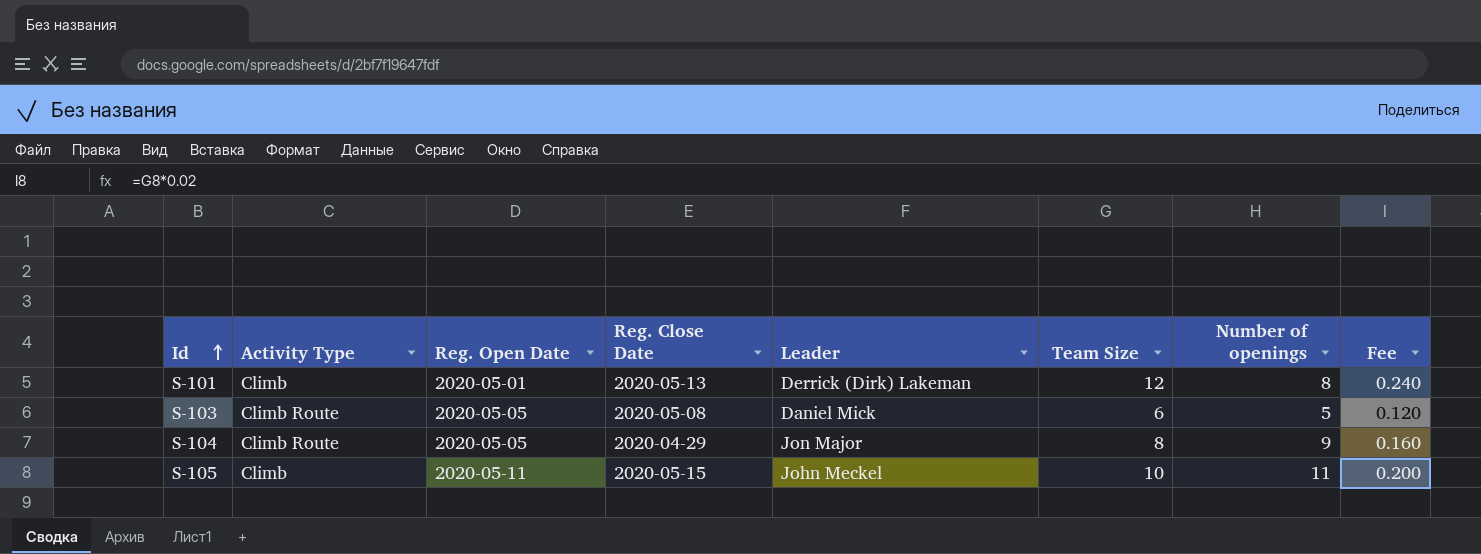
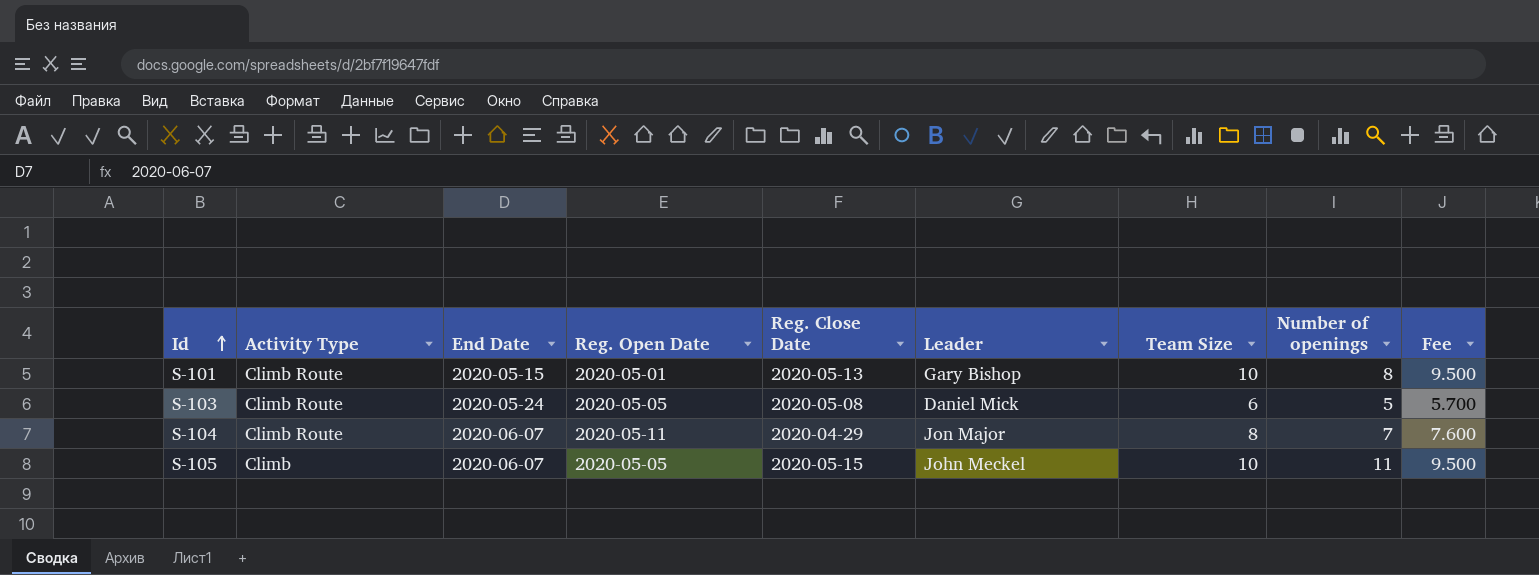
column End Date | position: none -> 3
column Fee | formula: [Team Size] * 0.02 -> [Team Size] * 0.95
S-101 | Activity Type: Climb -> Climb Route
S-101 | Leader: Derrick (Dirk) Lakeman -> Gary Bishop
S-101 | Team Size: 12 -> 10
S-104 | Reg. Open Date: 2020-05-05 -> 2020-05-11
S-104 | Number of openings: 9 -> 7
S-105 | Reg. Open Date: 2020-05-11 -> 2020-05-05

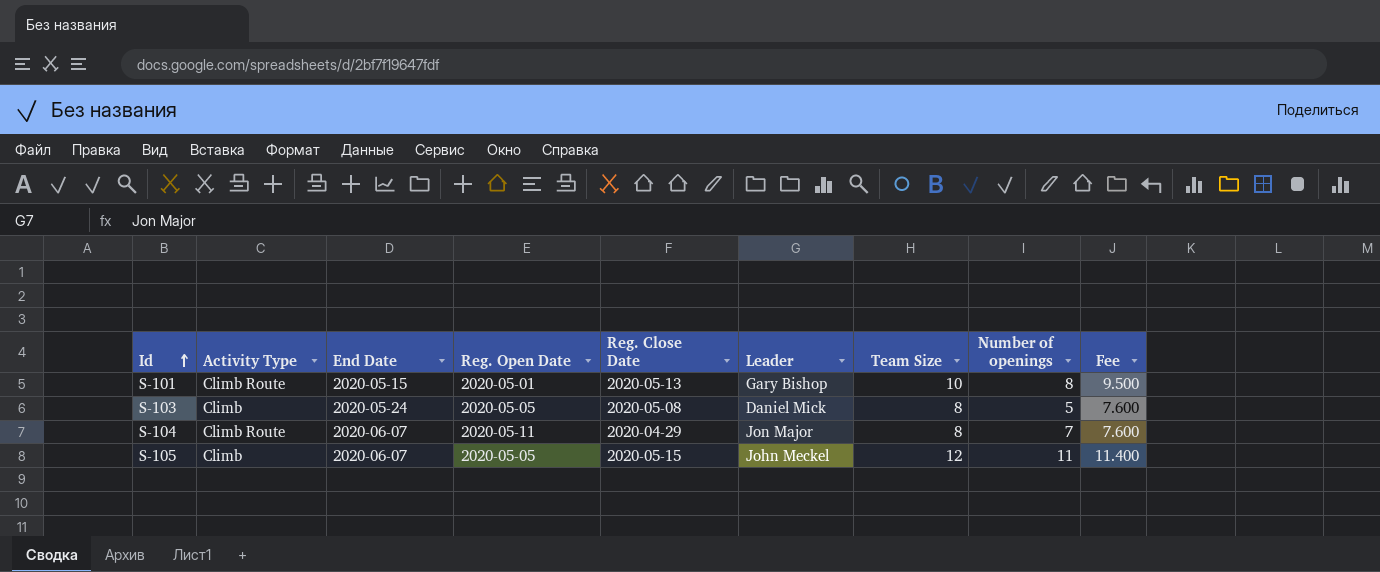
S-103 | Activity Type: Climb Route -> Climb
S-103 | Team Size: 6 -> 8
S-103 | Fee: 5.700 -> 7.600
S-105 | Team Size: 10 -> 12
S-105 | Fee: 9.500 -> 11.400

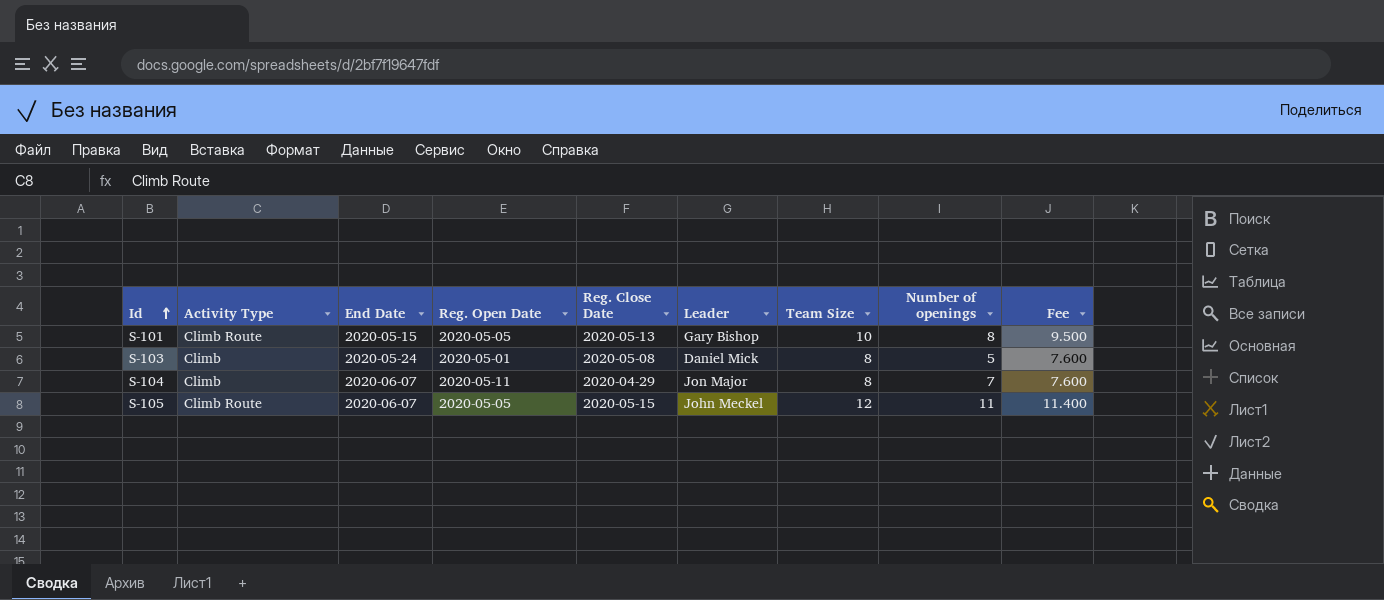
S-101 | Reg. Open Date: 2020-05-01 -> 2020-05-05
S-103 | Reg. Open Date: 2020-05-05 -> 2020-05-01
S-104 | Activity Type: Climb Route -> Climb
S-105 | Activity Type: Climb -> Climb Route

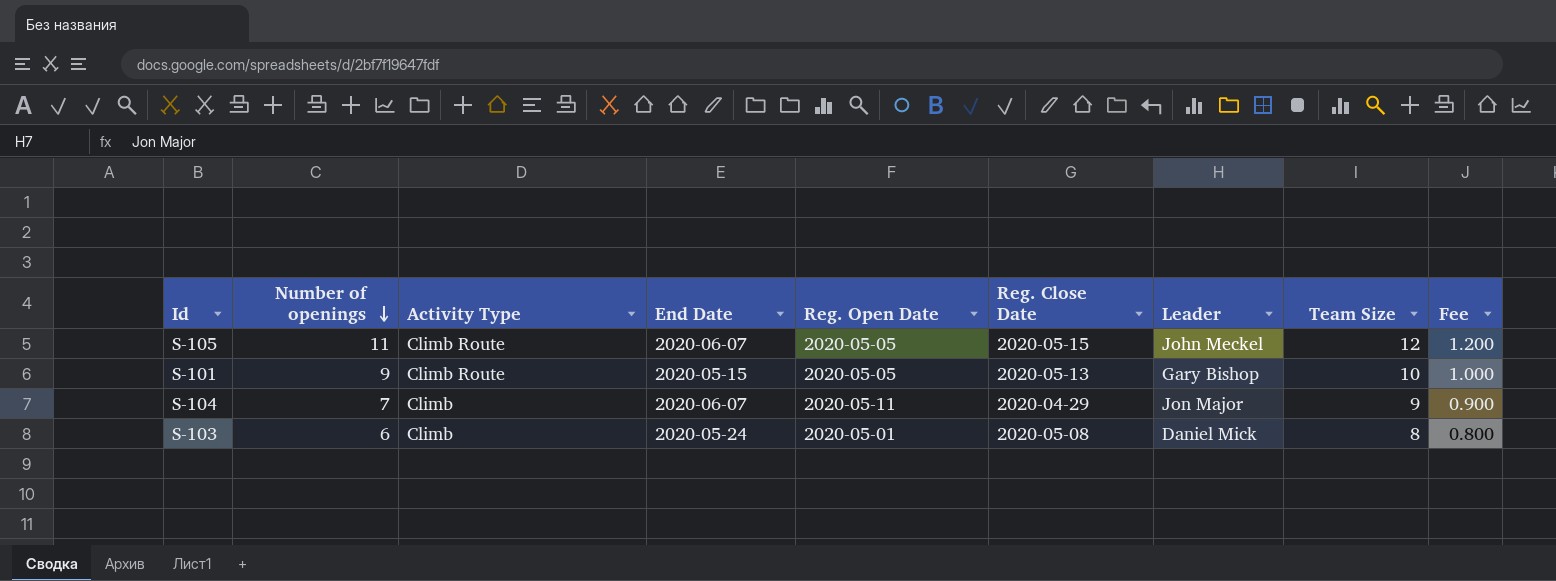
row order: Id ascending -> Number of openings descending
column Number of openings | position: 8 -> 2
column Fee | formula: [Team Size] * 0.95 -> [Team Size] * 0.1
S-101 | Number of openings: 8 -> 9
S-104 | Team Size: 8 -> 9
S-103 | Number of openings: 5 -> 6

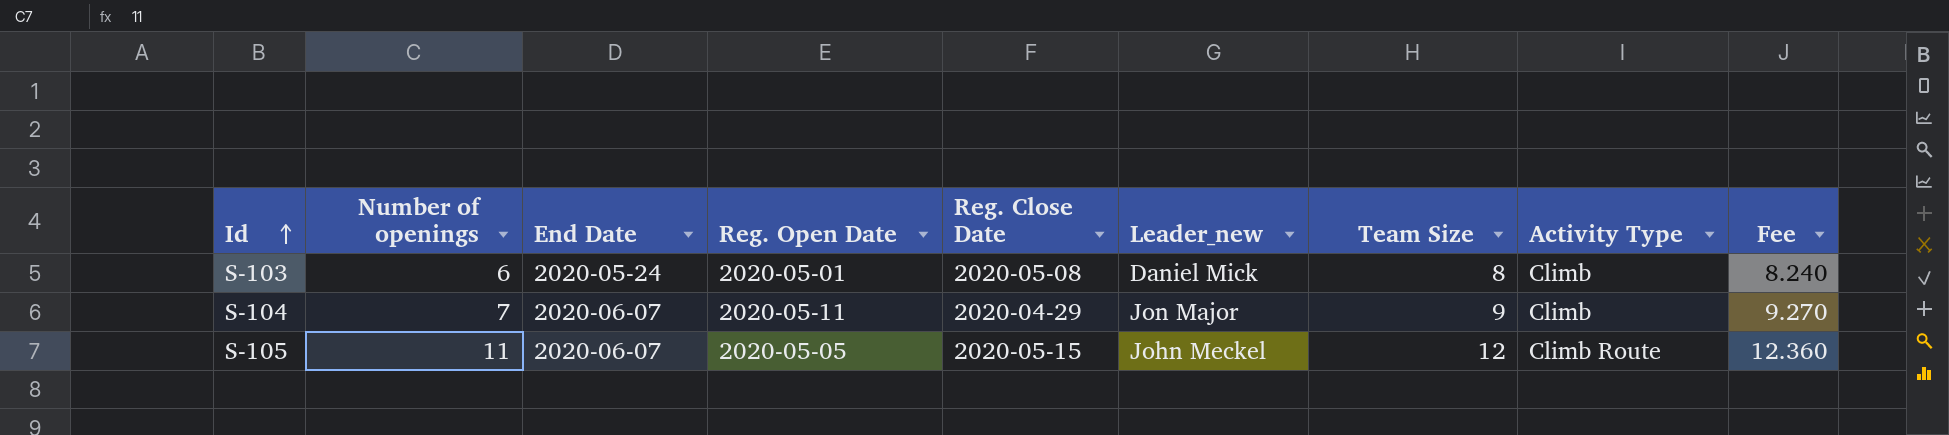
row order: Number of openings descending -> Id ascending
column name: Leader -> Leader_new
column Activity Type | position: 3 -> 8
column Fee | formula: [Team Size] * 0.1 -> [Team Size] * 1.03
row S-101: 9 | Climb Route | 2020-05-15 | 2020-05-05 | 2020-05-13 | Gary Bishop | 10 | 1.000 -> none

